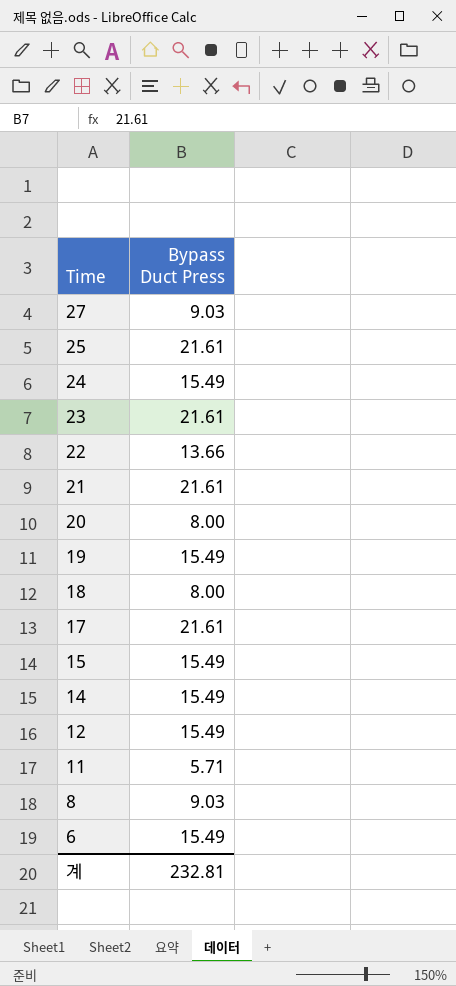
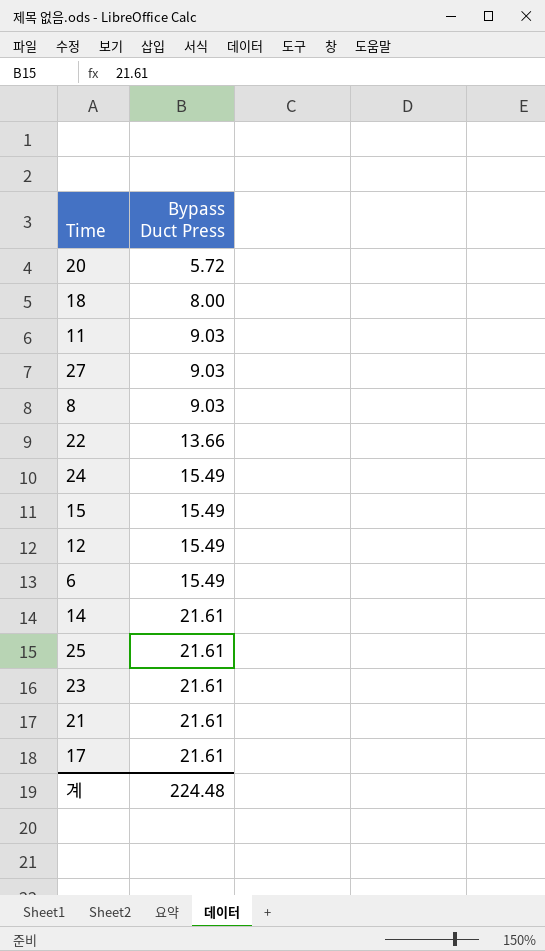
row order: Time descending -> Bypass Duct Press ascending
row 19: 15.49 -> none
20 | Bypass Duct Press: 8.00 -> 5.72
11 | Bypass Duct Press: 5.71 -> 9.03
14 | Bypass Duct Press: 15.49 -> 21.61
계 | Bypass Duct Press: 232.81 -> 224.48

